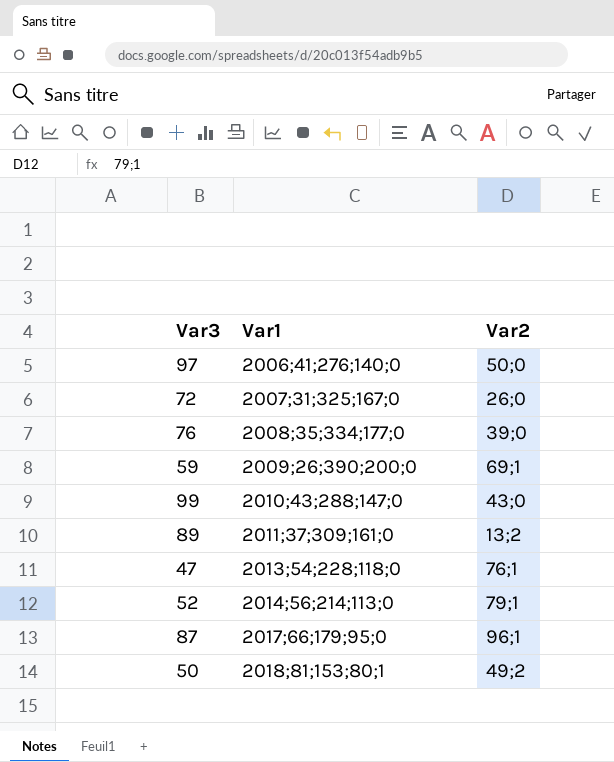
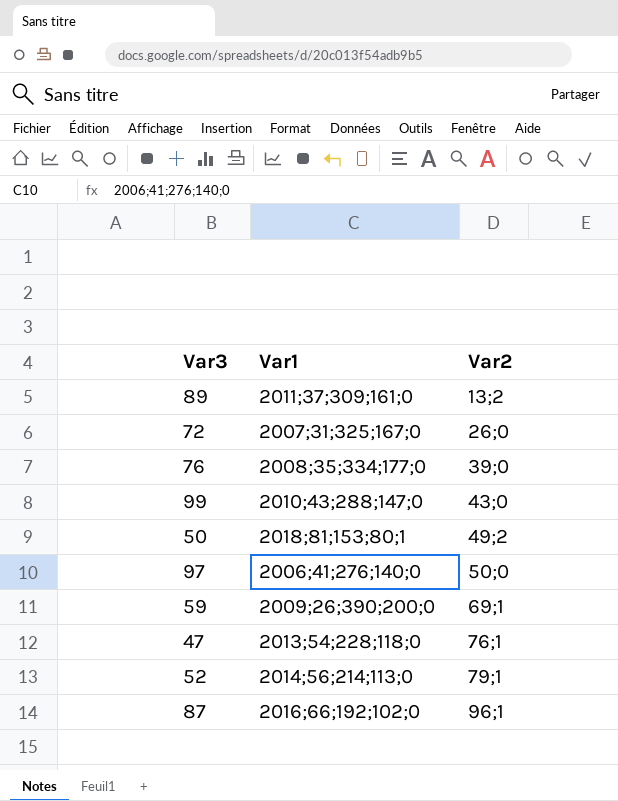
row order: Var1 ascending -> Var2 ascending
87 | Var1: 2017;66;179;95;0 -> 2016;66;192;102;0

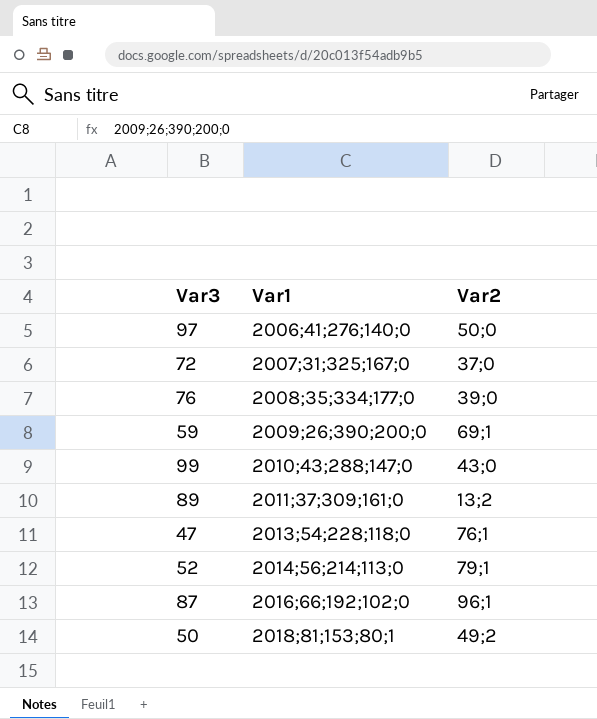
row order: Var2 ascending -> Var1 ascending
72 | Var2: 26;0 -> 37;0

